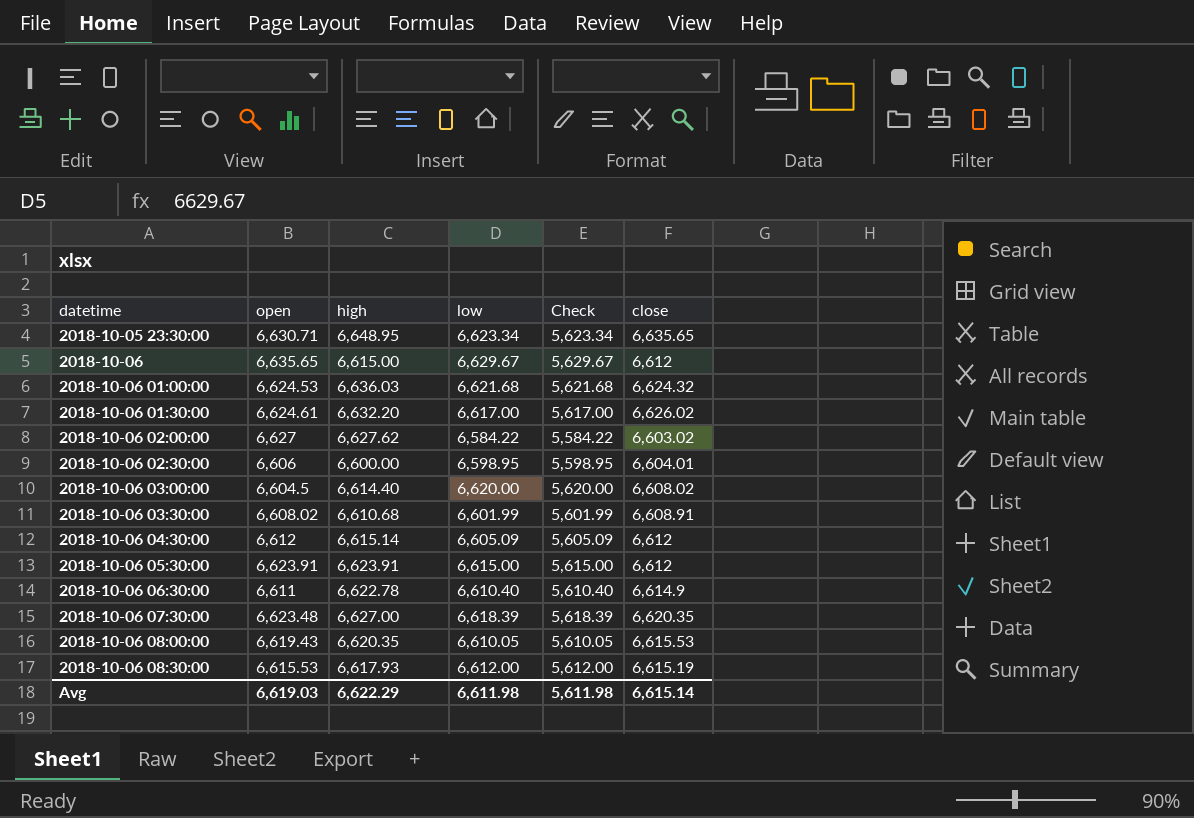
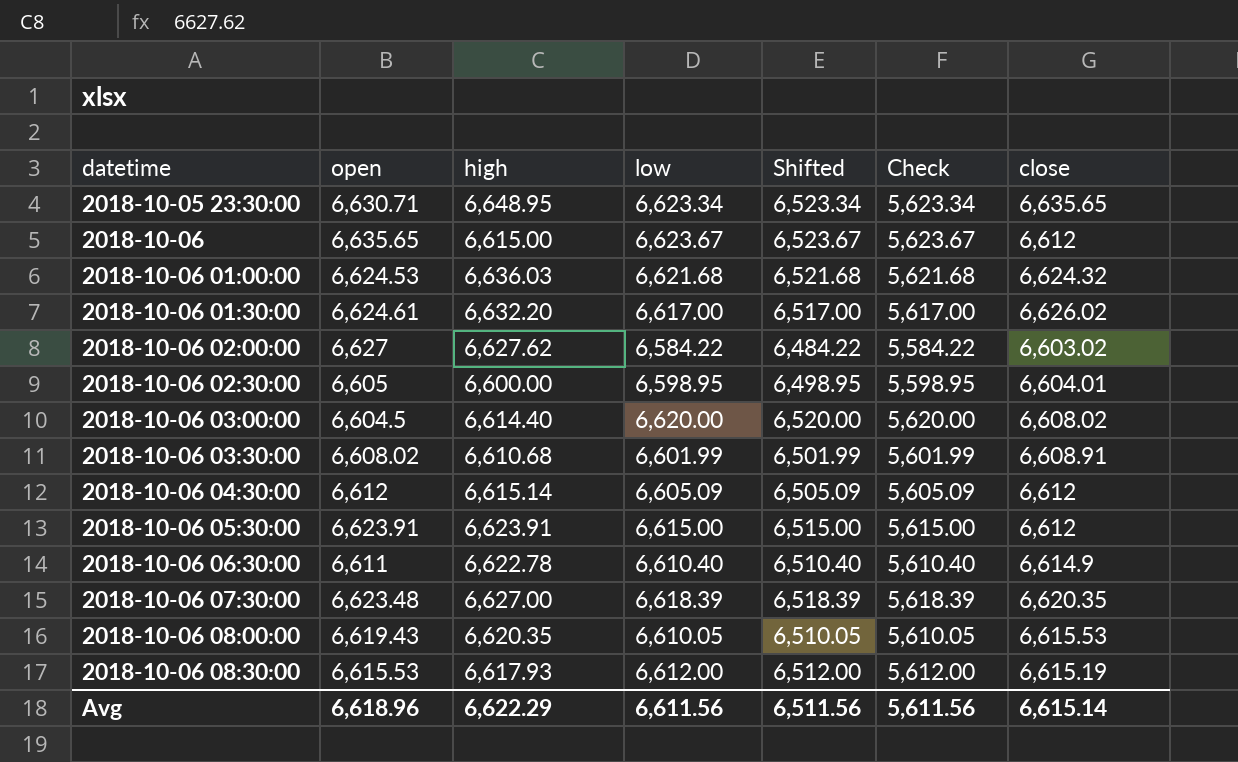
column Shifted | formula: none -> [low] - 100
2018-10-06 | low: 6,629.67 -> 6,623.67
2018-10-06 | Check: 5,629.67 -> 5,623.67
2018-10-06 02:30:00 | open: 6,606 -> 6,605
Avg | open: 6,619.03 -> 6,618.96
Avg | low: 6,611.98 -> 6,611.56
Avg | Check: 5,611.98 -> 5,611.56

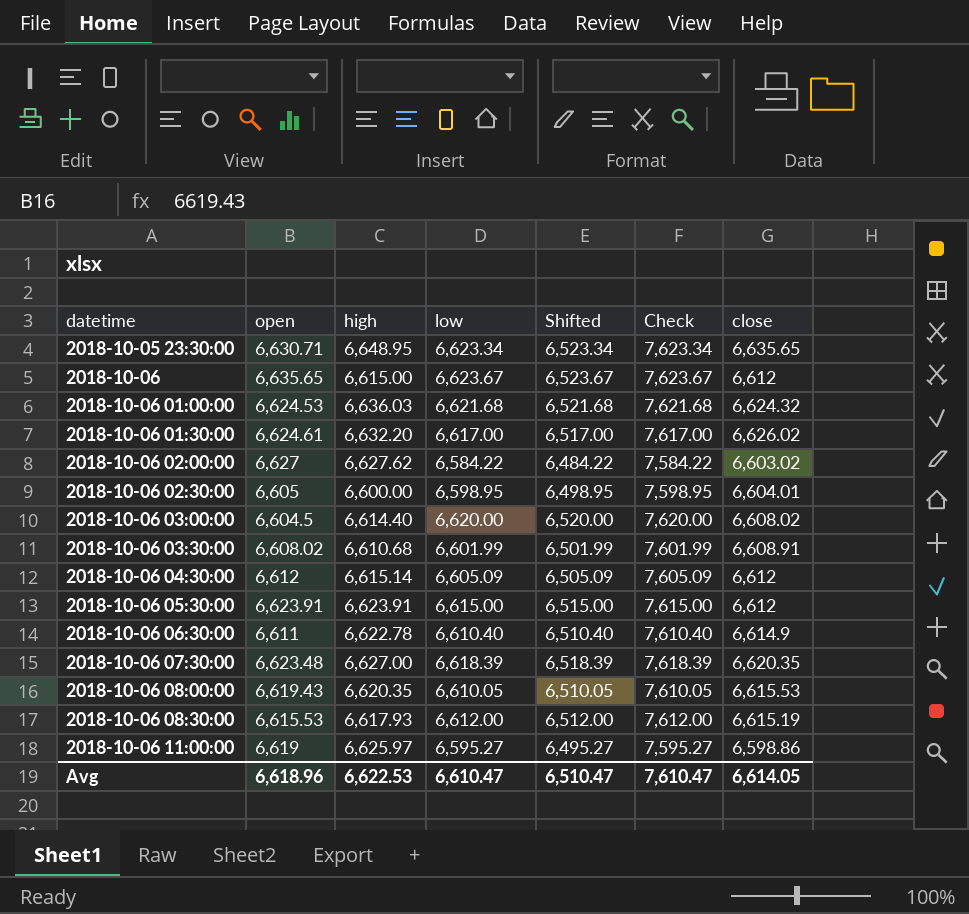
column Check | formula: [low] - 1000 -> [low] + 1000
row 2018-10-06 11:00:00: none -> 6,619 | 6,625.97 | 6,595.27 | 6,495.27 | 7,595.27 | 6,598.86
Avg | high: 6,622.29 -> 6,622.53
Avg | low: 6,611.56 -> 6,610.47
Avg | Shifted: 6,511.56 -> 6,510.47
Avg | Check: 5,611.56 -> 7,610.47
Avg | close: 6,615.14 -> 6,614.05

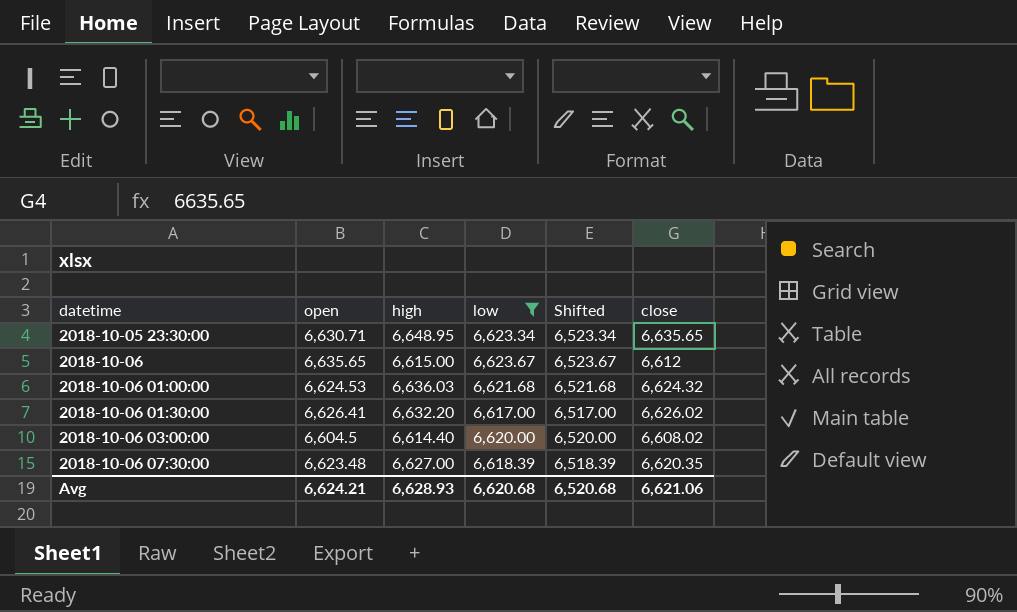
filter: none -> low >= 6,617.00
column Check | formula: [low] + 1000 -> none
2018-10-06 01:30:00 | open: 6,624.61 -> 6,626.41
Avg | open: 6,618.96 -> 6,624.21
Avg | high: 6,622.53 -> 6,628.93
Avg | low: 6,610.47 -> 6,620.68
Avg | Shifted: 6,510.47 -> 6,520.68
Avg | close: 6,614.05 -> 6,621.06

